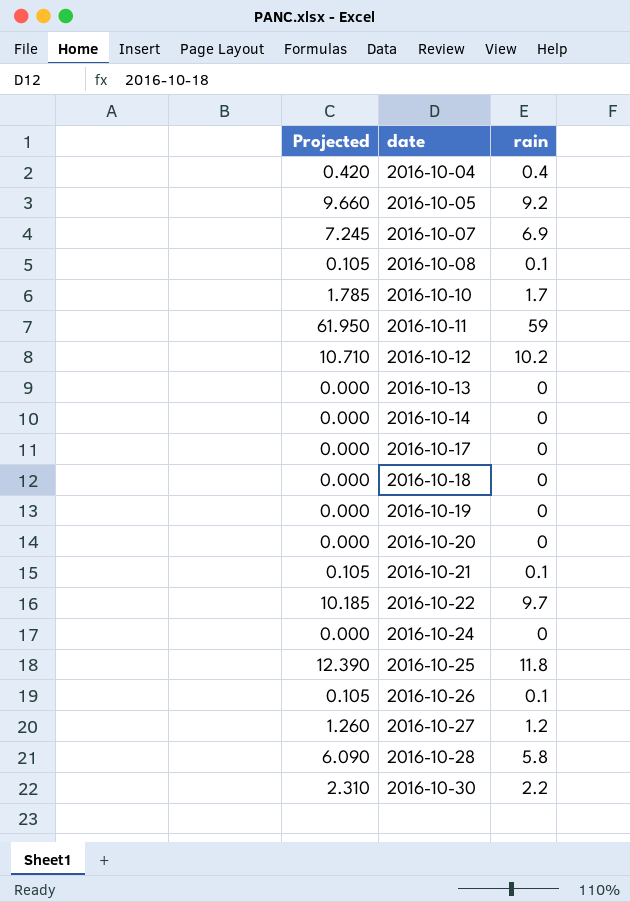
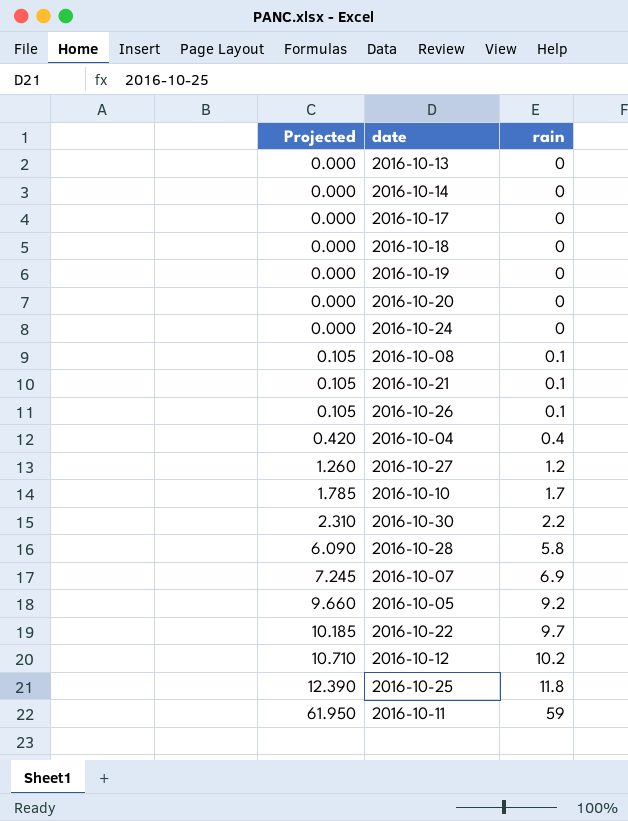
row order: date ascending -> Projected ascending

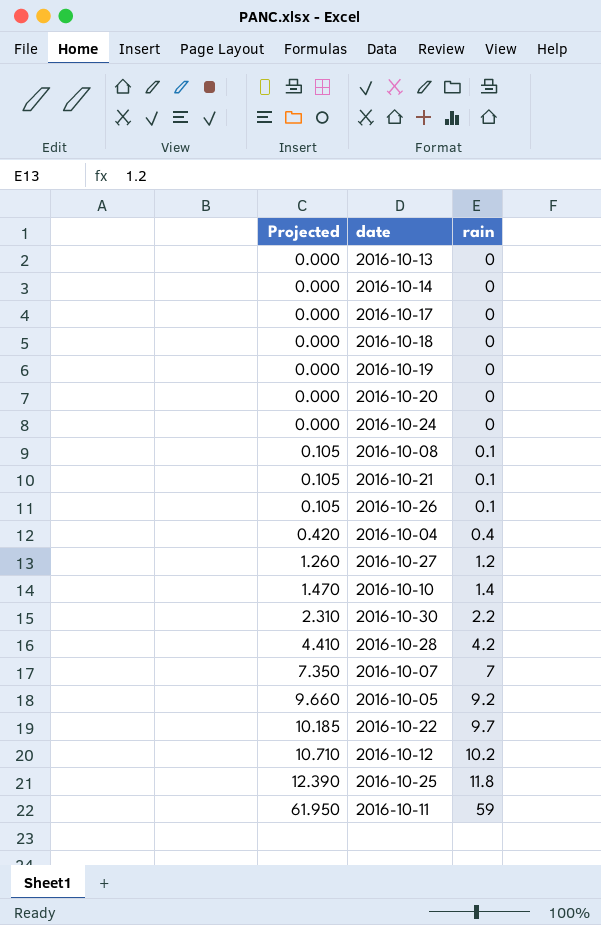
2016-10-10 | Projected: 1.785 -> 1.470
2016-10-10 | rain: 1.7 -> 1.4
2016-10-28 | Projected: 6.090 -> 4.410
2016-10-28 | rain: 5.8 -> 4.2
2016-10-07 | Projected: 7.245 -> 7.350
2016-10-07 | rain: 6.9 -> 7

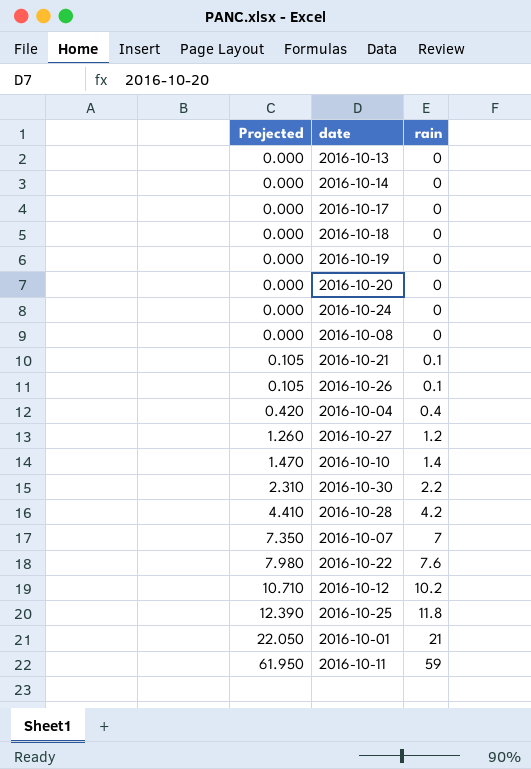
row 2016-10-05: 9.660 | 9.2 -> none
2016-10-08 | Projected: 0.105 -> 0.000
2016-10-08 | rain: 0.1 -> 0
2016-10-22 | Projected: 10.185 -> 7.980
2016-10-22 | rain: 9.7 -> 7.6
row 2016-10-01: none -> 22.050 | 21

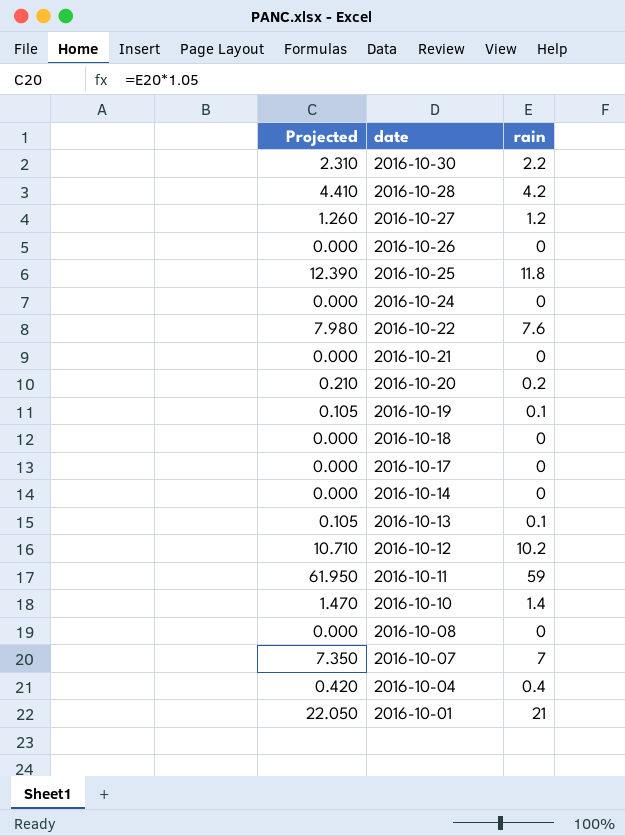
row order: Projected ascending -> date descending
2016-10-26 | Projected: 0.105 -> 0.000
2016-10-26 | rain: 0.1 -> 0
2016-10-21 | Projected: 0.105 -> 0.000
2016-10-21 | rain: 0.1 -> 0
2016-10-20 | Projected: 0.000 -> 0.210
2016-10-20 | rain: 0 -> 0.2
2016-10-19 | Projected: 0.000 -> 0.105
2016-10-19 | rain: 0 -> 0.1
2016-10-13 | Projected: 0.000 -> 0.105
2016-10-13 | rain: 0 -> 0.1

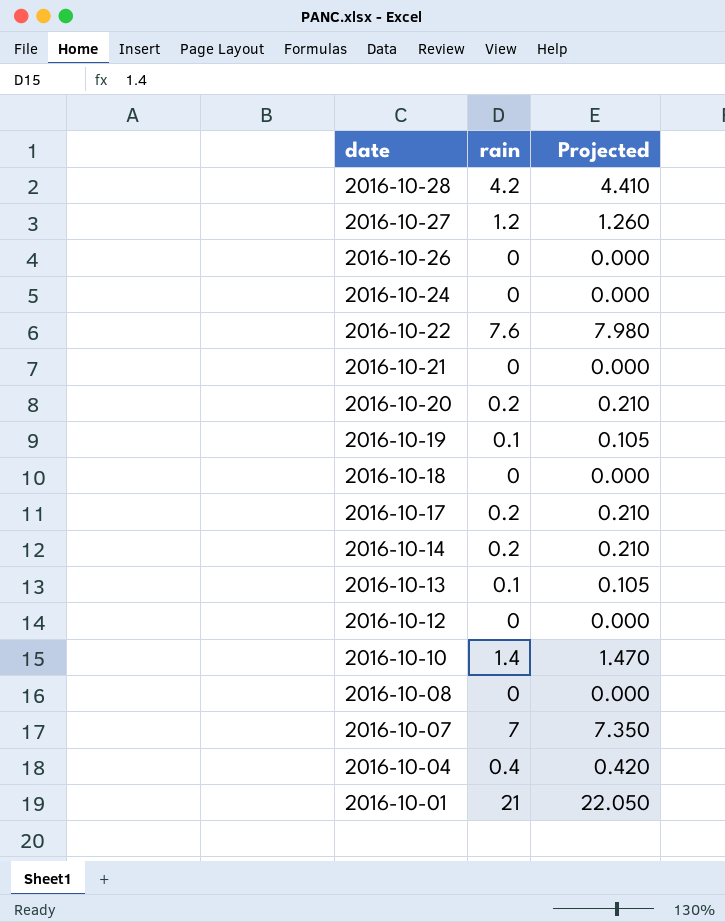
column Projected | position: 1 -> 3
row 2016-10-30: 2.310 | 2.2 -> none
row 2016-10-25: 12.390 | 11.8 -> none
row 2016-10-11: 61.950 | 59 -> none
2016-10-17 | rain: 0 -> 0.2
2016-10-17 | Projected: 0.000 -> 0.210
2016-10-14 | rain: 0 -> 0.2
2016-10-14 | Projected: 0.000 -> 0.210
2016-10-12 | rain: 10.2 -> 0
2016-10-12 | Projected: 10.710 -> 0.000

